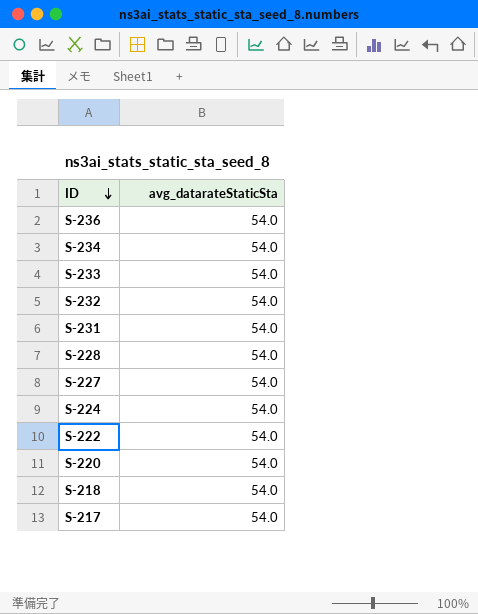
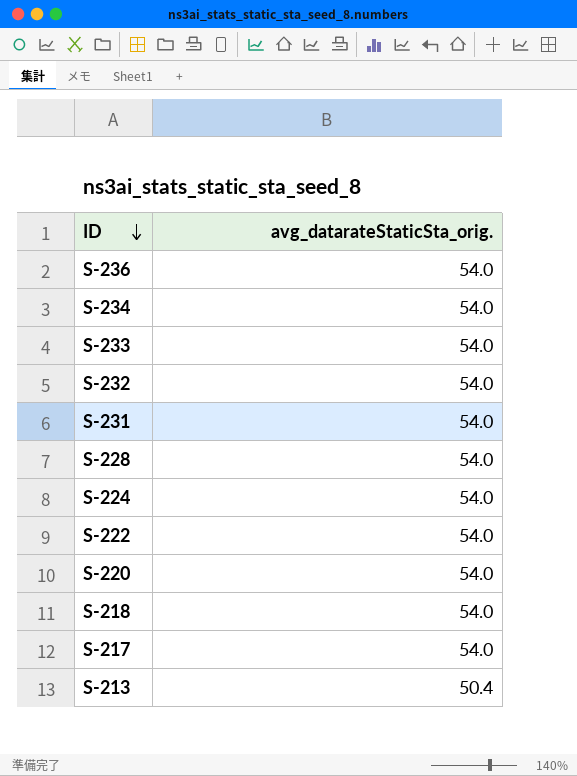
column name: avg_datarateStaticSta -> avg_datarateStaticSta_orig.
row S-227: 54.0 -> none
row S-213: none -> 50.4

